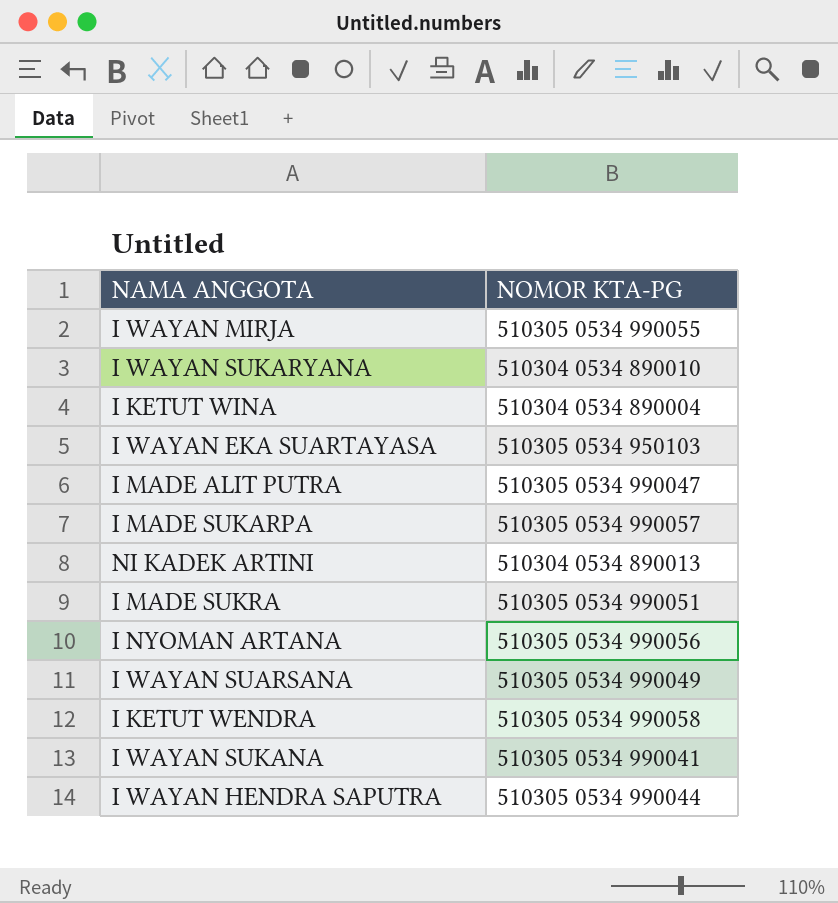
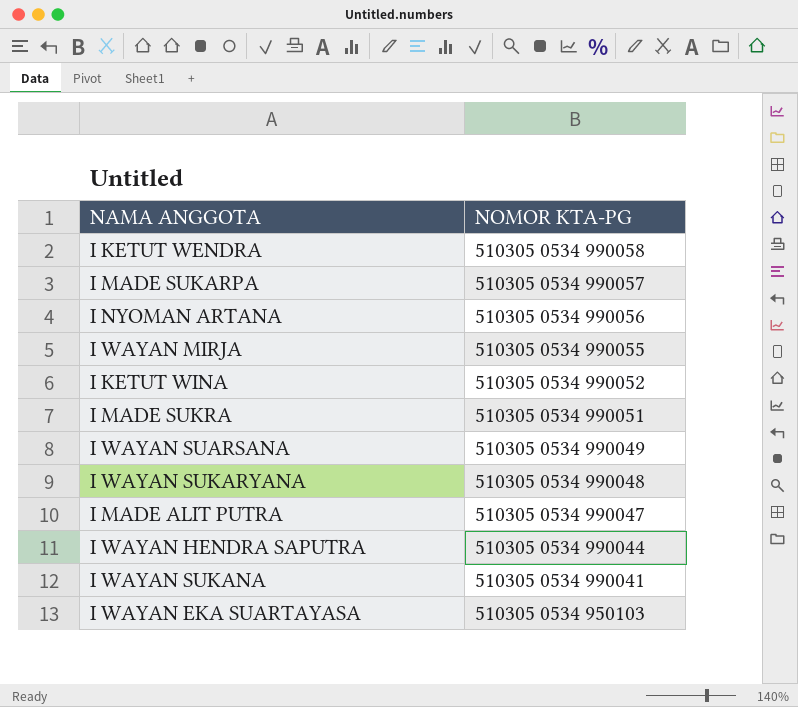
row order: none -> NOMOR KTA-PG descending
row NI KADEK ARTINI: 510304 0534 890013 -> none
I KETUT WINA | NOMOR KTA-PG: 510304 0534 890004 -> 510305 0534 990052
I WAYAN SUKARYANA | NOMOR KTA-PG: 510304 0534 890010 -> 510305 0534 990048

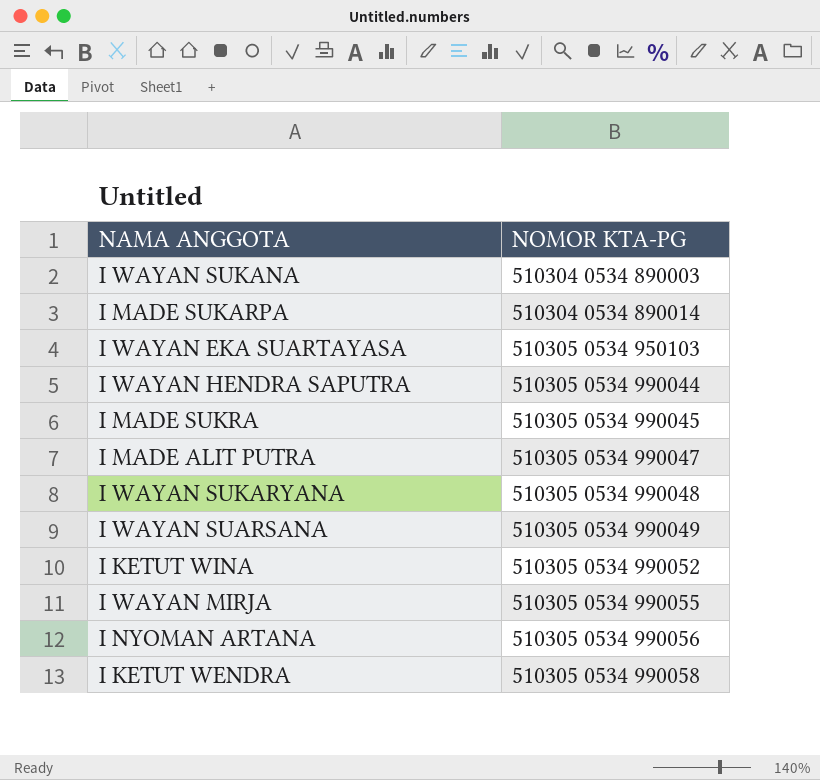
row order: NOMOR KTA-PG descending -> NOMOR KTA-PG ascending
I WAYAN SUKANA | NOMOR KTA-PG: 510305 0534 990041 -> 510304 0534 890003
I MADE SUKARPA | NOMOR KTA-PG: 510305 0534 990057 -> 510304 0534 890014
I MADE SUKRA | NOMOR KTA-PG: 510305 0534 990051 -> 510305 0534 990045

